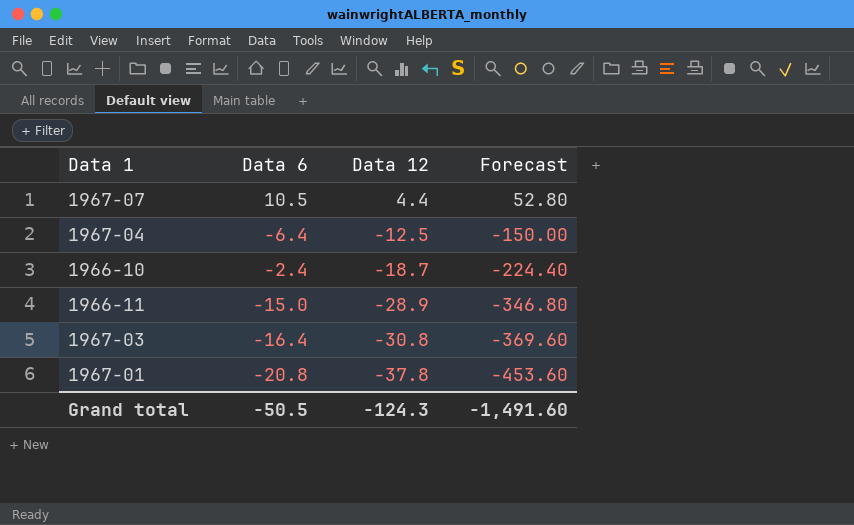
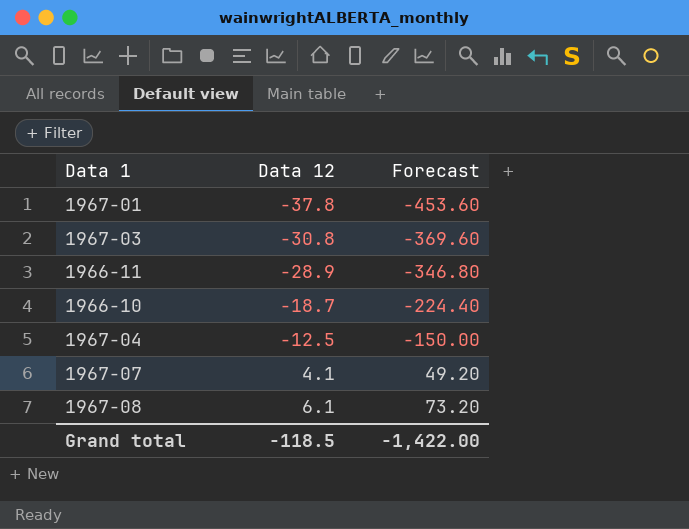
row order: Data 12 descending -> Data 12 ascending
column Data 6 | position: 2 -> none
1967-07 | Data 12: 4.4 -> 4.1
1967-07 | Forecast: 52.80 -> 49.20
row 1967-08: none -> 6.1 | 73.20
Grand total | Data 12: -124.3 -> -118.5
Grand total | Forecast: -1,491.60 -> -1,422.00

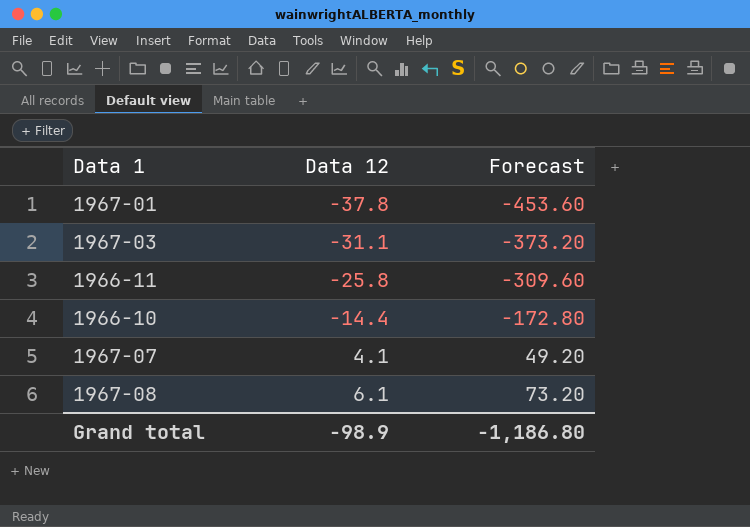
row 1967-04: -12.5 | -150.00 -> none
1967-03 | Data 12: -30.8 -> -31.1
1967-03 | Forecast: -369.60 -> -373.20
1966-11 | Data 12: -28.9 -> -25.8
1966-11 | Forecast: -346.80 -> -309.60
1966-10 | Data 12: -18.7 -> -14.4
1966-10 | Forecast: -224.40 -> -172.80
Grand total | Data 12: -118.5 -> -98.9
Grand total | Forecast: -1,422.00 -> -1,186.80

